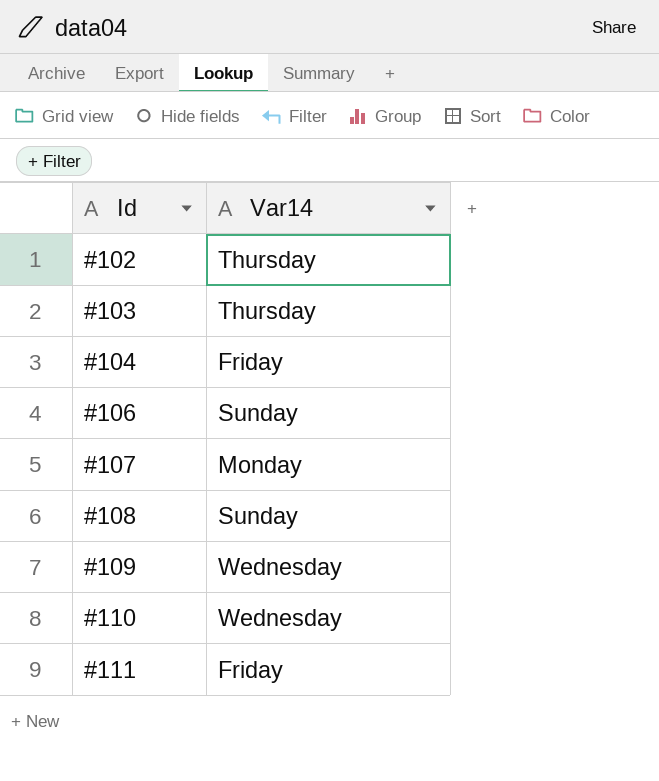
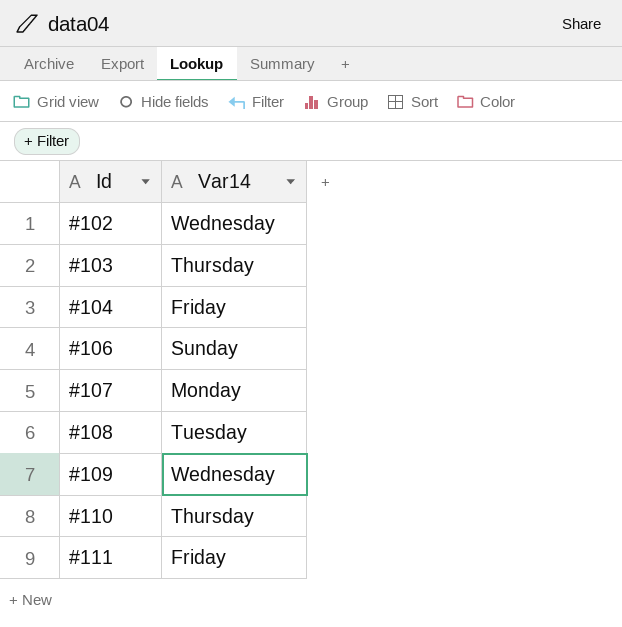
#102 | Var14: Thursday -> Wednesday
#108 | Var14: Sunday -> Tuesday
#110 | Var14: Wednesday -> Thursday

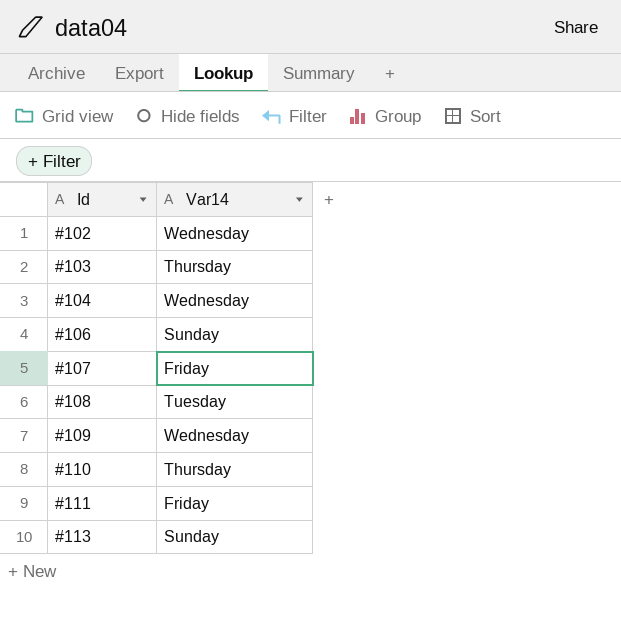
#104 | Var14: Friday -> Wednesday
#107 | Var14: Monday -> Friday
row #113: none -> Sunday

